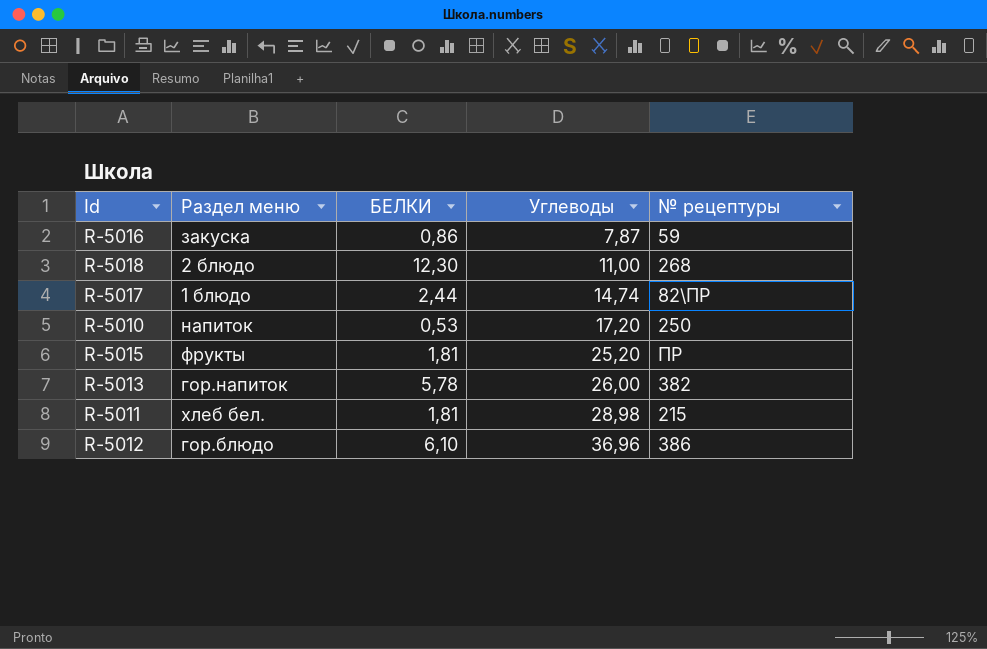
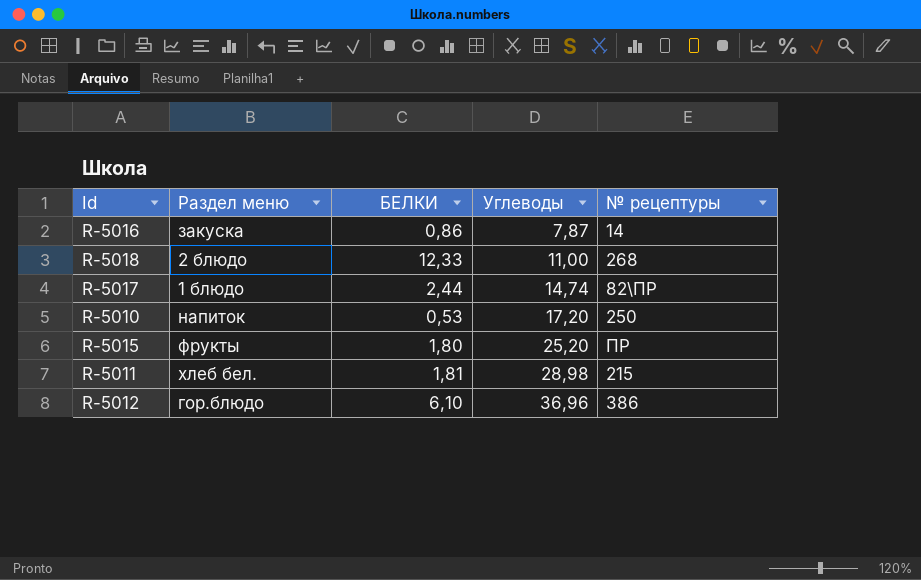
row R-5013: гор.напиток | 5,78 | 26,00 | 382 -> none
R-5016 | № рецептуры: 59 -> 14
R-5018 | БЕЛКИ: 12,30 -> 12,33
R-5015 | БЕЛКИ: 1,81 -> 1,80

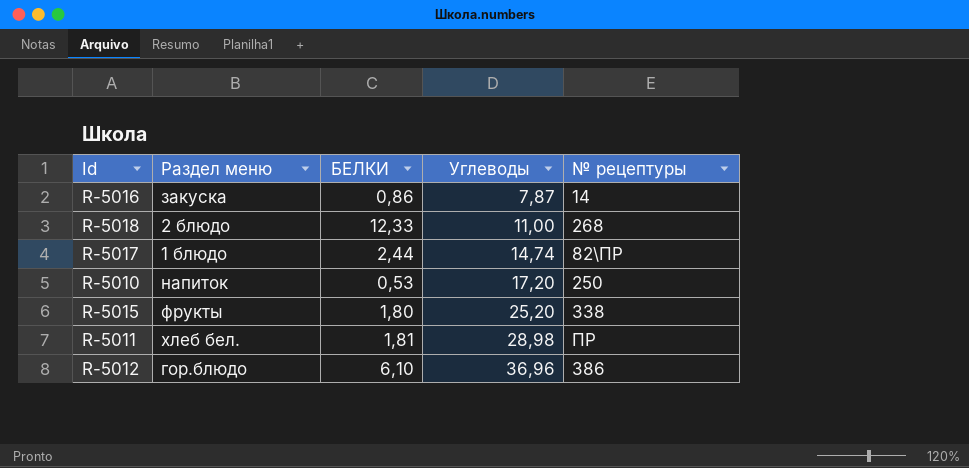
R-5015 | № рецептуры: ПР -> 338
R-5011 | № рецептуры: 215 -> ПР

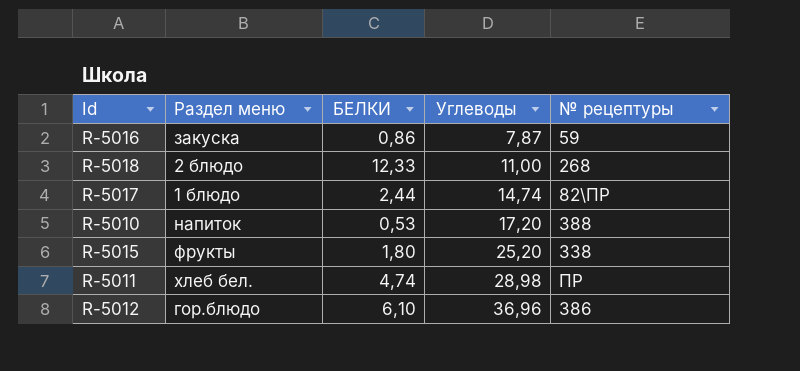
R-5016 | № рецептуры: 14 -> 59
R-5010 | № рецептуры: 250 -> 388
R-5011 | БЕЛКИ: 1,81 -> 4,74

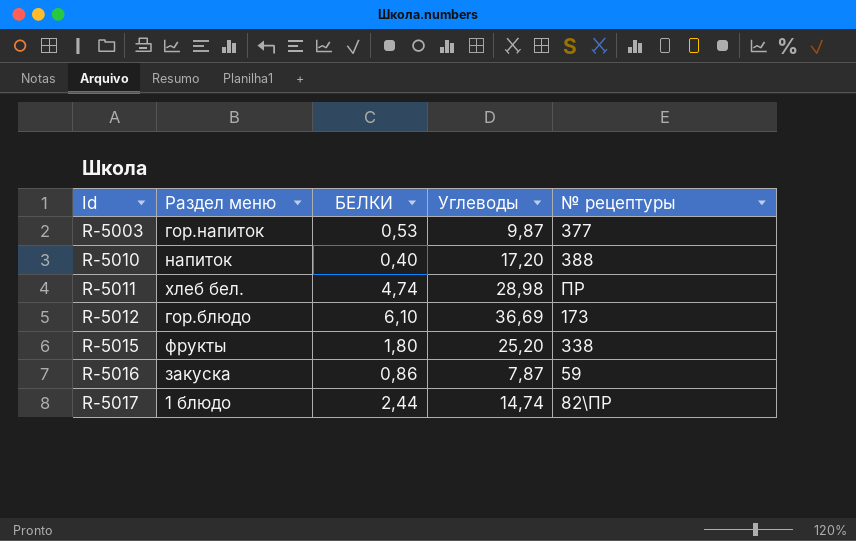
row order: Углеводы ascending -> Id ascending
row R-5018: 2 блюдо | 12,33 | 11,00 | 268 -> none
row R-5003: none -> гор.напиток | 0,53 | 9,87 | 377
R-5010 | БЕЛКИ: 0,53 -> 0,40
R-5012 | Углеводы: 36,96 -> 36,69
R-5012 | № рецептуры: 386 -> 173

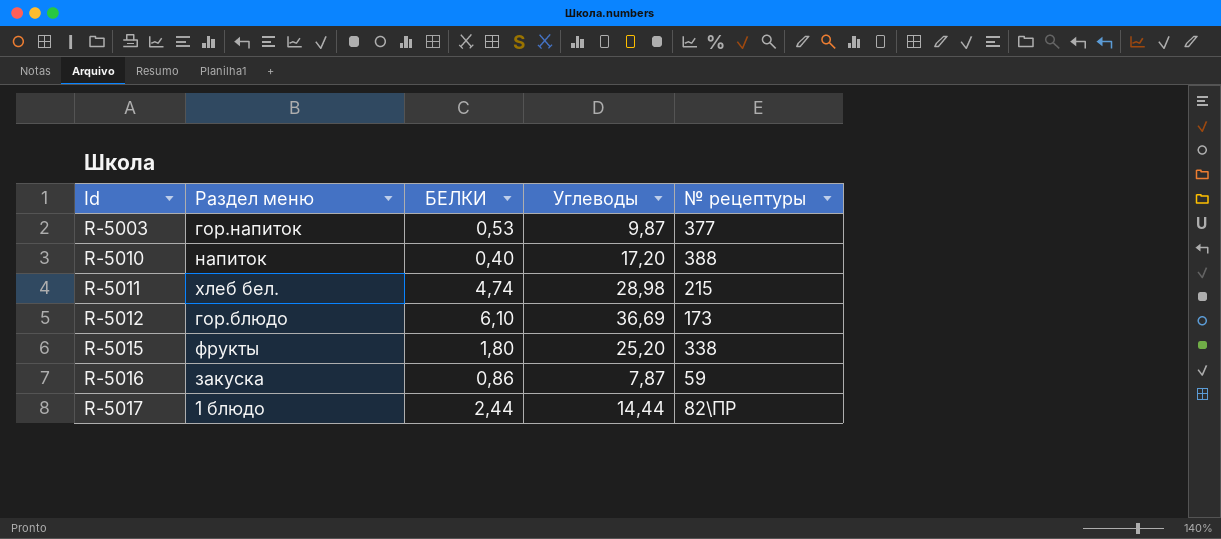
R-5011 | № рецептуры: ПР -> 215
R-5017 | Углеводы: 14,74 -> 14,44

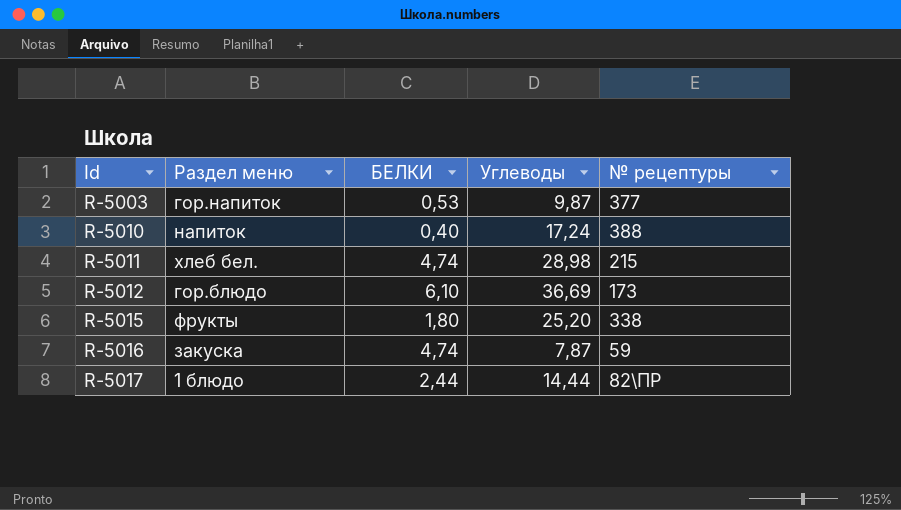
R-5010 | Углеводы: 17,20 -> 17,24
R-5016 | БЕЛКИ: 0,86 -> 4,74

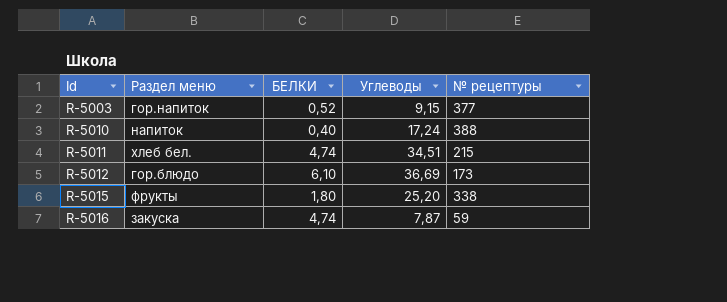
row R-5017: 1 блюдо | 2,44 | 14,44 | 82\ПР -> none
R-5003 | БЕЛКИ: 0,53 -> 0,52
R-5003 | Углеводы: 9,87 -> 9,15
R-5011 | Углеводы: 28,98 -> 34,51

